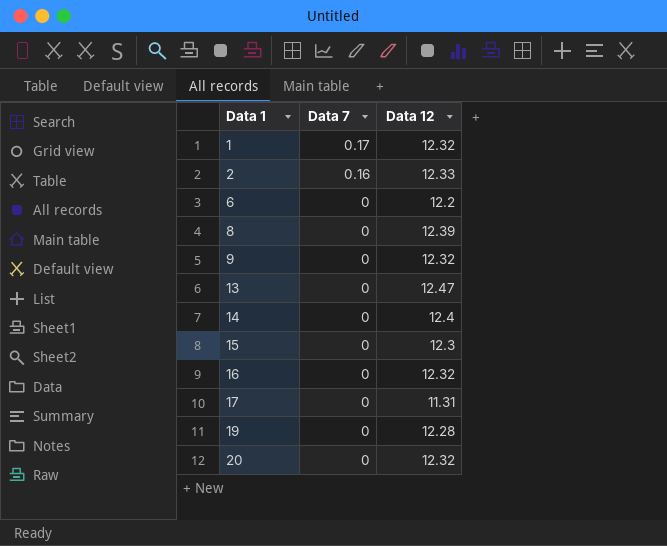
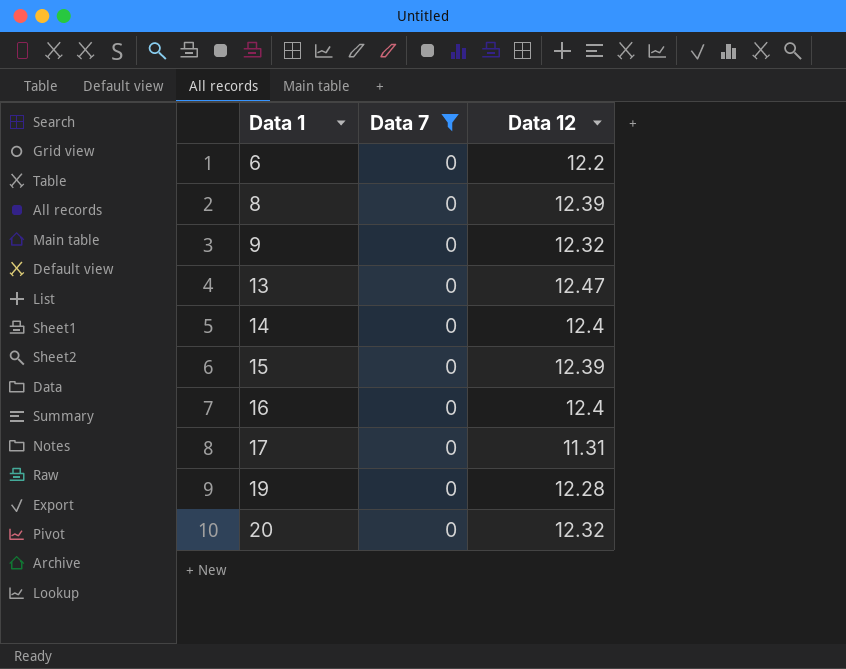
filter: none -> Data 7 = 0
15 | Data 12: 12.3 -> 12.39
16 | Data 12: 12.32 -> 12.4

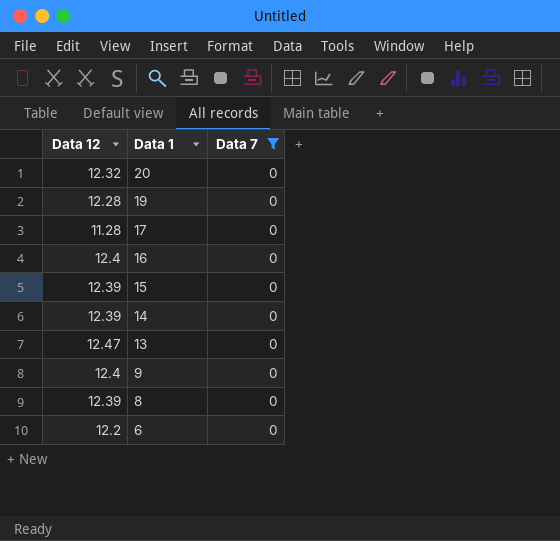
row order: Data 1 ascending -> Data 1 descending
column Data 12 | position: 3 -> 1
17 | Data 12: 11.31 -> 11.28
14 | Data 12: 12.4 -> 12.39
9 | Data 12: 12.32 -> 12.4

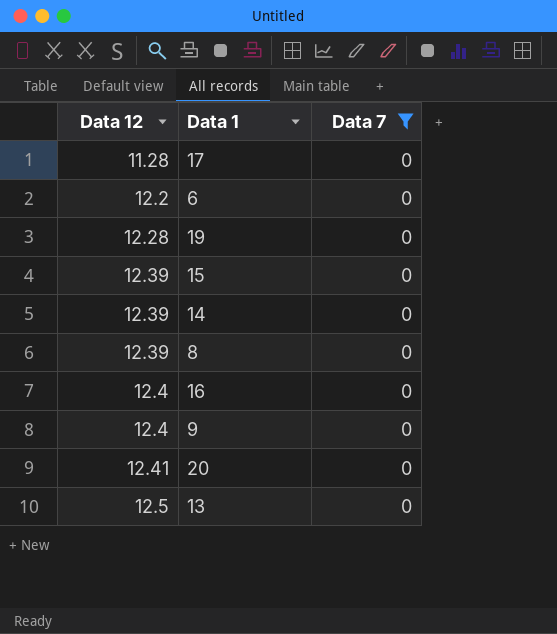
row order: Data 1 descending -> Data 12 ascending
20 | Data 12: 12.32 -> 12.41
13 | Data 12: 12.47 -> 12.5

